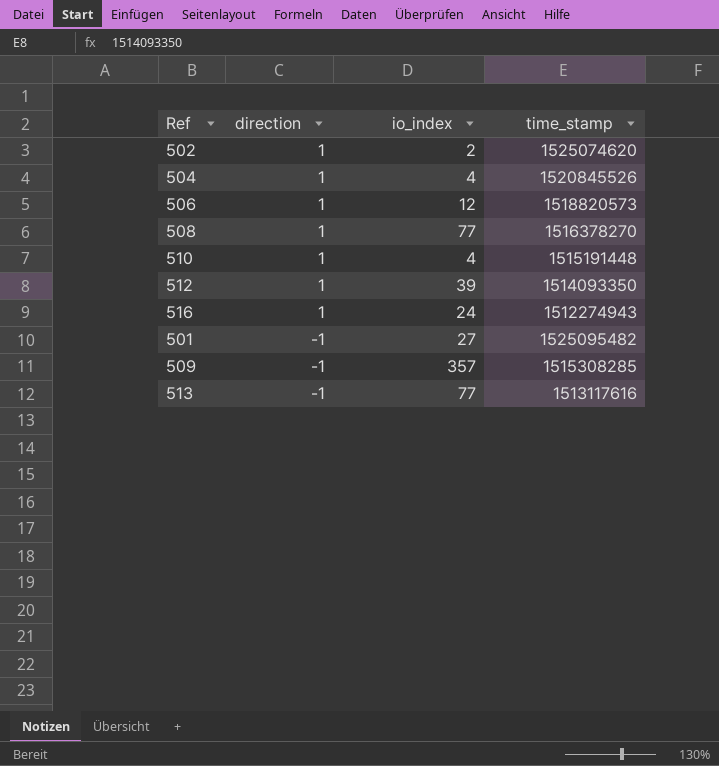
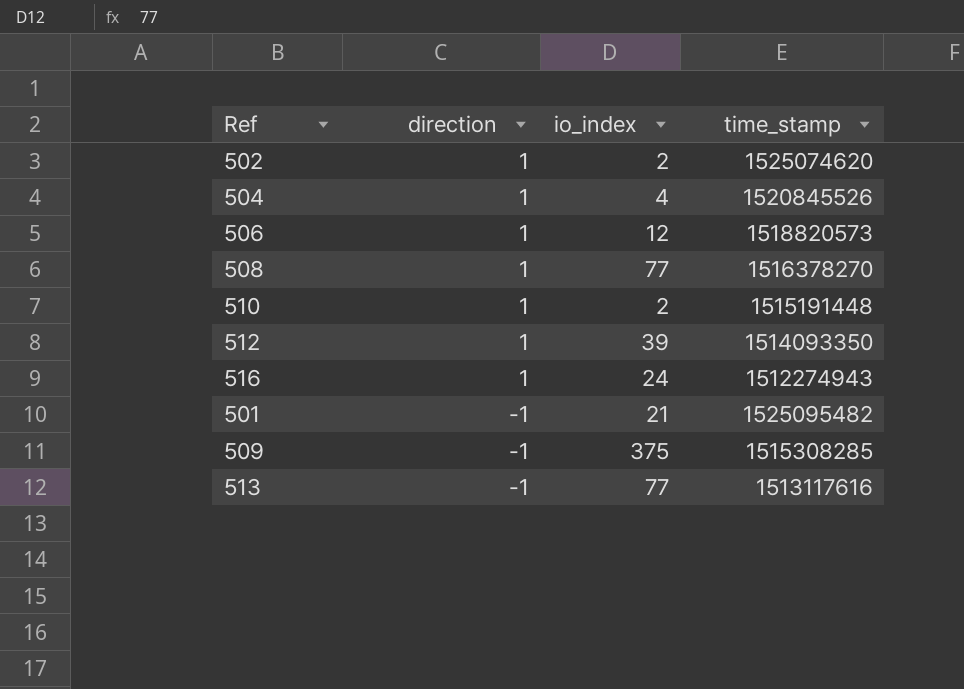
510 | io_index: 4 -> 2
501 | io_index: 27 -> 21
509 | io_index: 357 -> 375

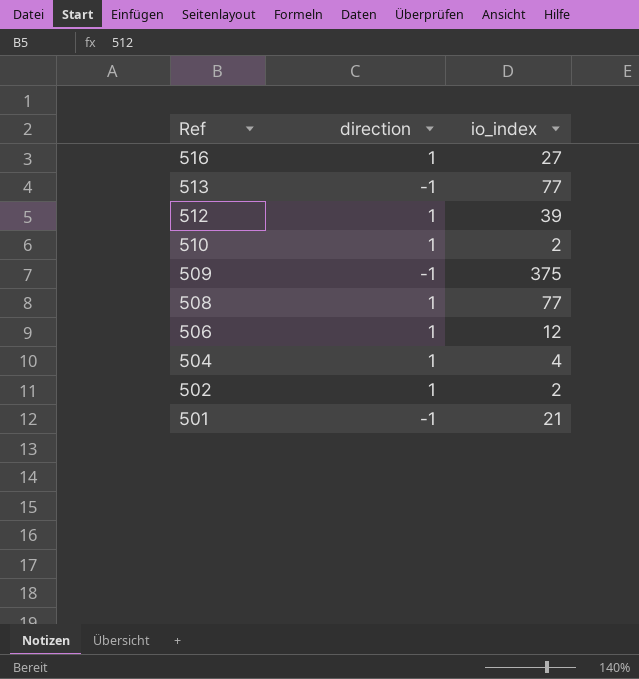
row order: direction descending -> Ref descending
column time_stamp | position: 4 -> none
516 | io_index: 24 -> 27

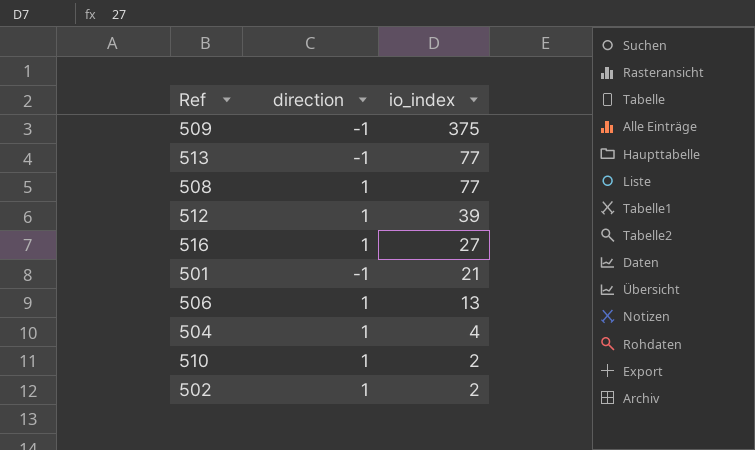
row order: Ref descending -> io_index descending
506 | io_index: 12 -> 13

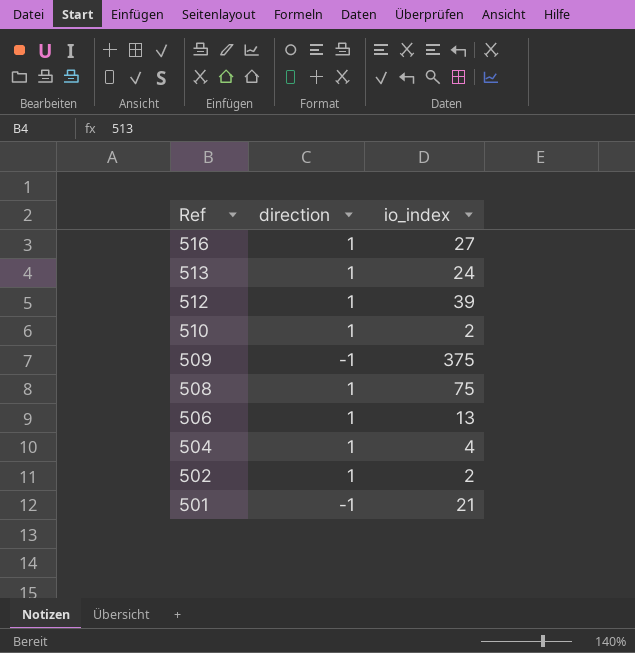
row order: io_index descending -> Ref descending
513 | direction: -1 -> 1
513 | io_index: 77 -> 24
508 | io_index: 77 -> 75

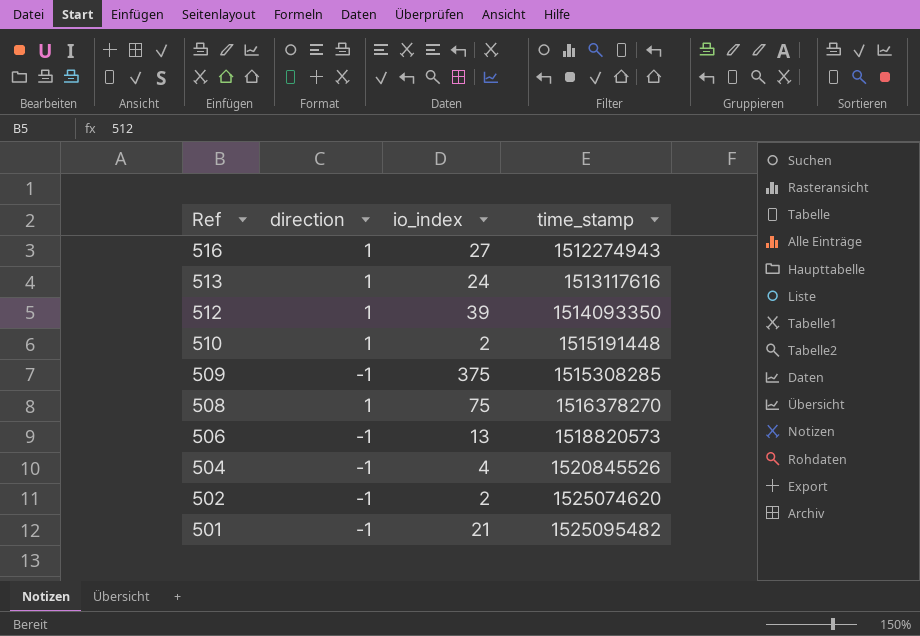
column time_stamp | position: none -> 4
506 | direction: 1 -> -1
504 | direction: 1 -> -1
502 | direction: 1 -> -1

